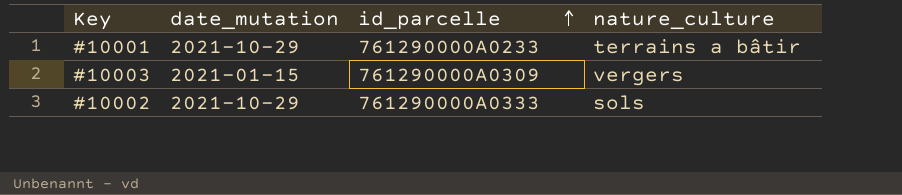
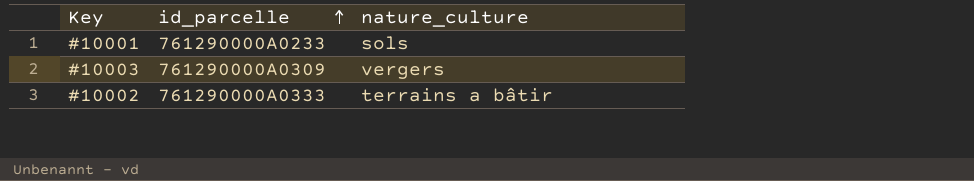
column date_mutation | position: 2 -> none
#10001 | nature_culture: terrains a bâtir -> sols
#10002 | nature_culture: sols -> terrains a bâtir

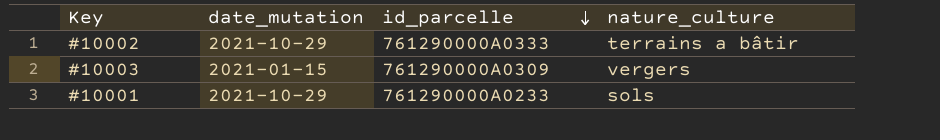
row order: id_parcelle ascending -> id_parcelle descending
column date_mutation | position: none -> 2

